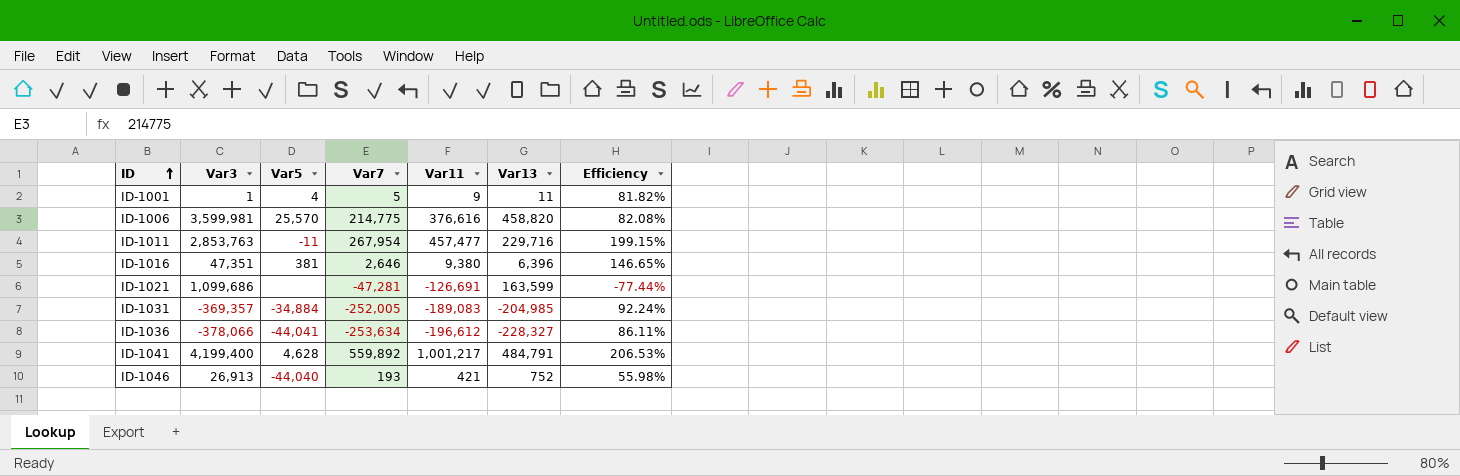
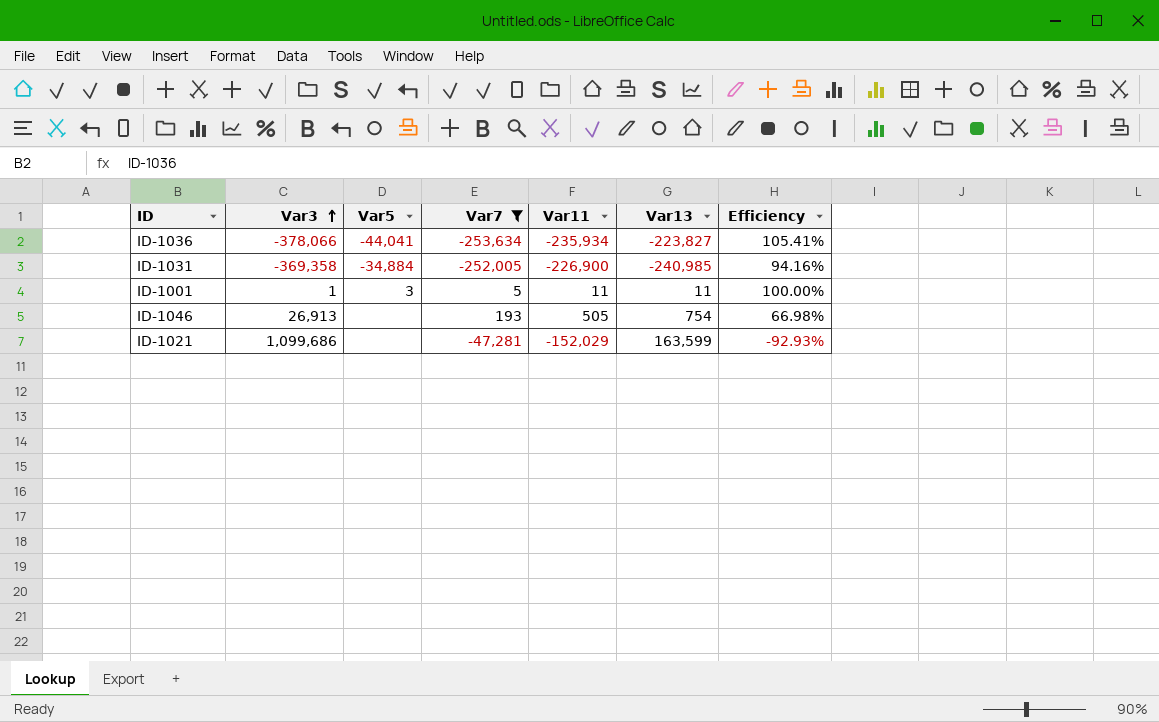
filter: none -> Var7 <= 193
row order: ID ascending -> Var3 ascending
ID-1036 | Var11: -196,612 -> -235,934
ID-1036 | Var13: -228,327 -> -223,827
ID-1036 | Efficiency: 86.11% -> 105.41%
ID-1031 | Var3: -369,357 -> -369,358
ID-1031 | Var11: -189,083 -> -226,900
ID-1031 | Var13: -204,985 -> -240,985
ID-1031 | Efficiency: 92.24% -> 94.16%
ID-1001 | Var5: 4 -> 3
ID-1001 | Var11: 9 -> 11
ID-1001 | Efficiency: 81.82% -> 100.00%
ID-1046 | Var5: -44,040 -> none
ID-1046 | Var11: 421 -> 505
ID-1046 | Var13: 752 -> 754
ID-1046 | Efficiency: 55.98% -> 66.98%
ID-1021 | Var11: -126,691 -> -152,029
ID-1021 | Efficiency: -77.44% -> -92.93%

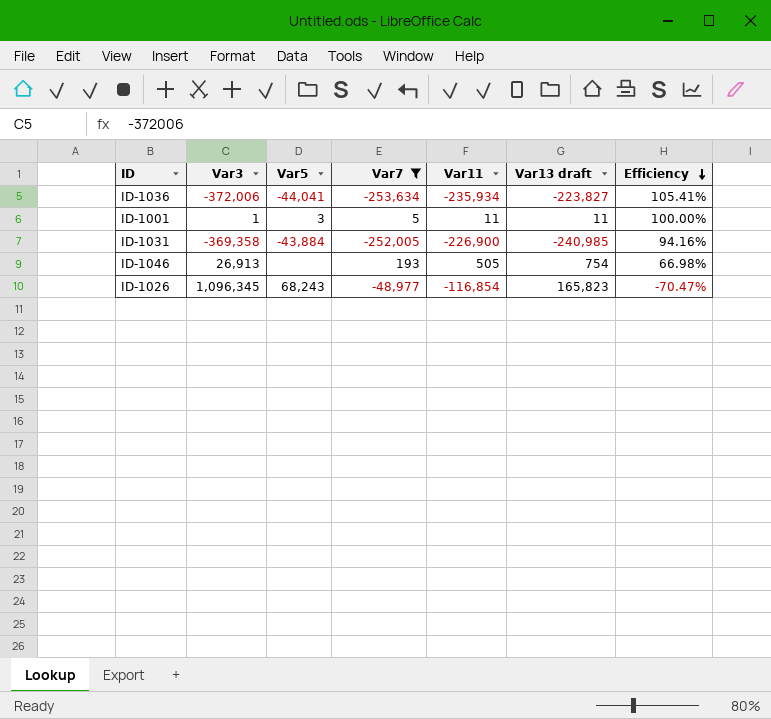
row order: Var3 ascending -> Efficiency descending
column name: Var13 -> Var13 draft
row ID-1021: 1,099,686 | none | -47,281 | -152,029 | 163,599 | -92.93% -> none
ID-1036 | Var3: -378,066 -> -372,006
ID-1031 | Var5: -34,884 -> -43,884
row ID-1026: none -> 1,096,345 | 68,243 | -48,977 | -116,854 | 165,823 | -70.47%

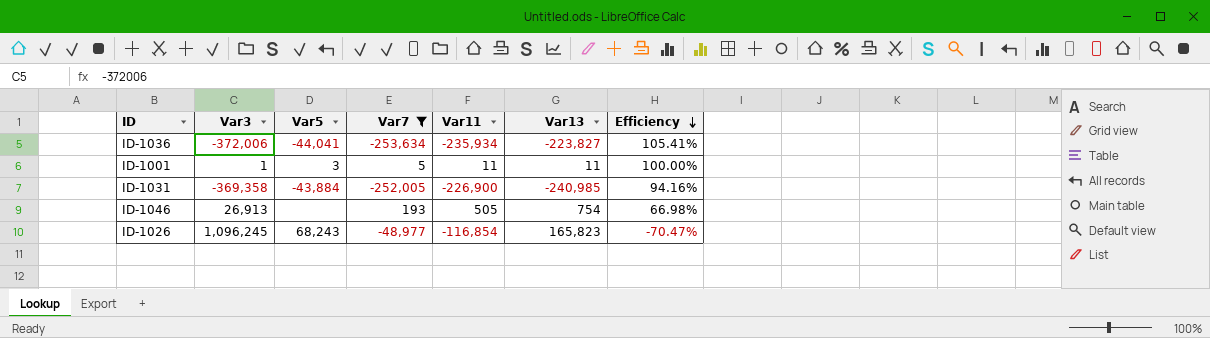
column name: Var13 draft -> Var13
ID-1026 | Var3: 1,096,345 -> 1,096,245

